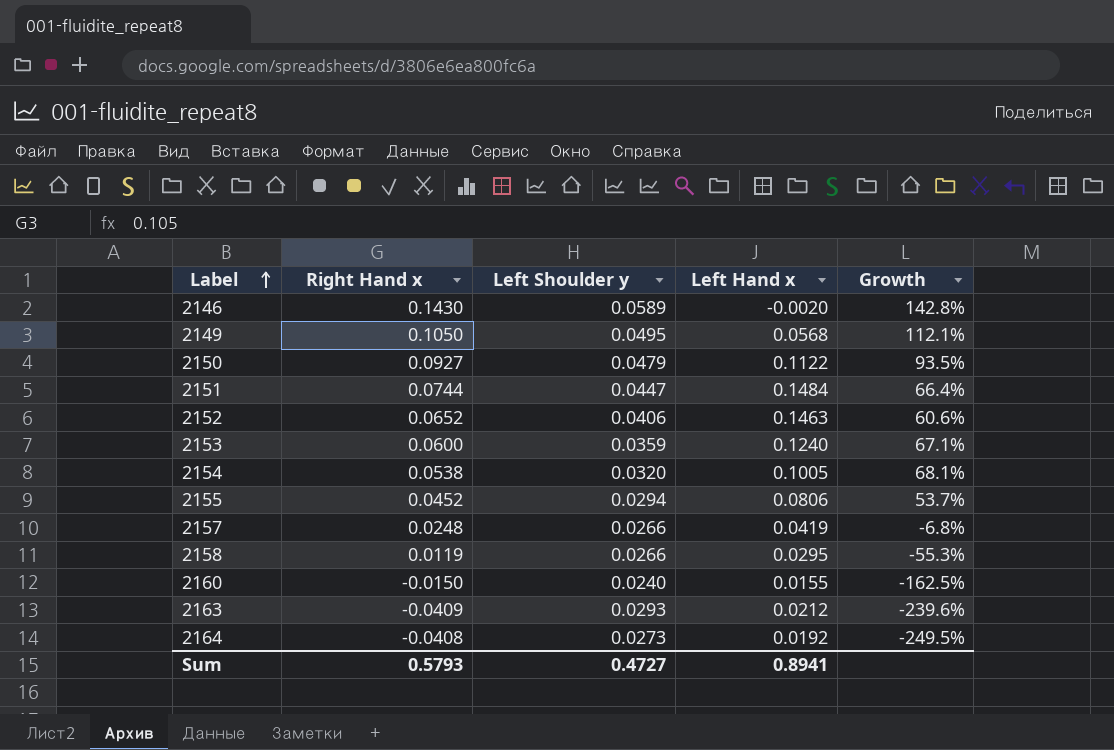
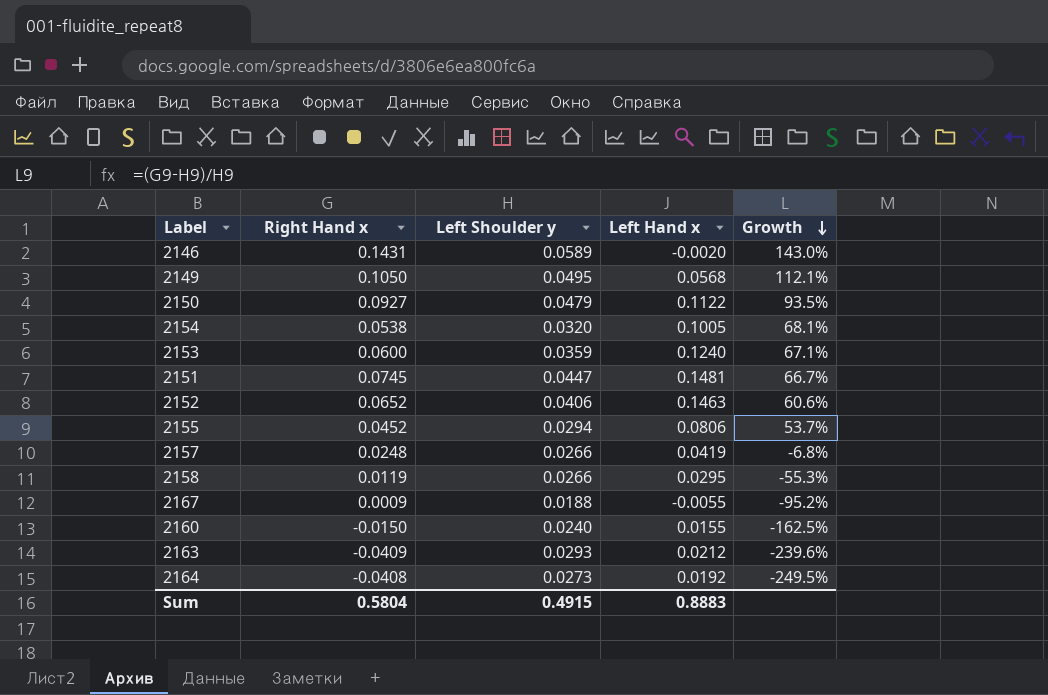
row order: Label ascending -> Growth descending
2146 | Right Hand x: 0.1430 -> 0.1431
2146 | Growth: 142.8% -> 143.0%
2151 | Right Hand x: 0.0744 -> 0.0745
2151 | Left Hand x: 0.1484 -> 0.1481
2151 | Growth: 66.4% -> 66.7%
row 2167: none -> 0.0009 | 0.0188 | -0.0055 | -95.2%
Sum | Right Hand x: 0.5793 -> 0.5804
Sum | Left Shoulder y: 0.4727 -> 0.4915
Sum | Left Hand x: 0.8941 -> 0.8883

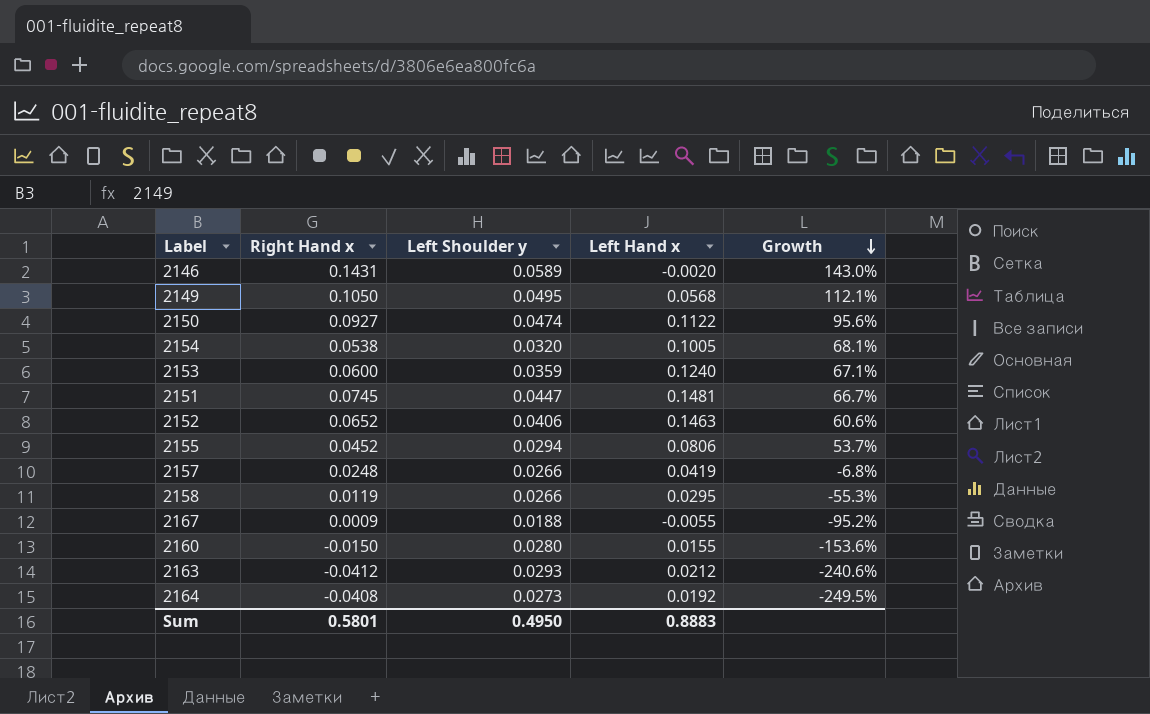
2150 | Left Shoulder y: 0.0479 -> 0.0474
2150 | Growth: 93.5% -> 95.6%
2160 | Left Shoulder y: 0.0240 -> 0.0280
2160 | Growth: -162.5% -> -153.6%
2163 | Right Hand x: -0.0409 -> -0.0412
2163 | Growth: -239.6% -> -240.6%
Sum | Right Hand x: 0.5804 -> 0.5801
Sum | Left Shoulder y: 0.4915 -> 0.4950

